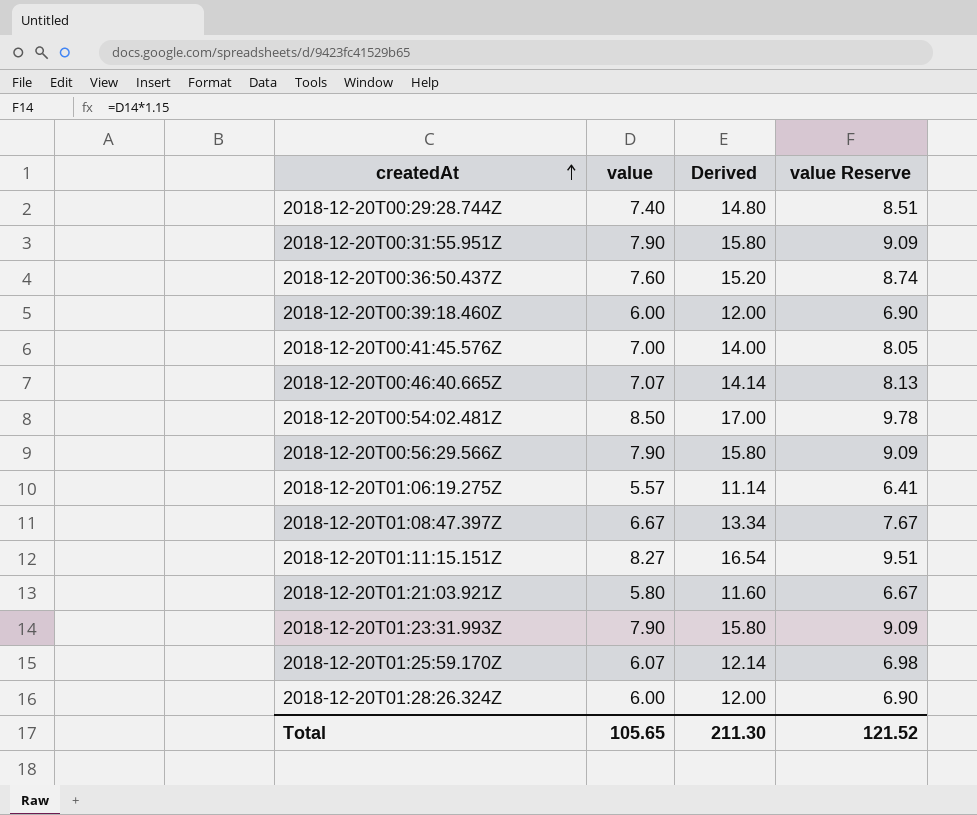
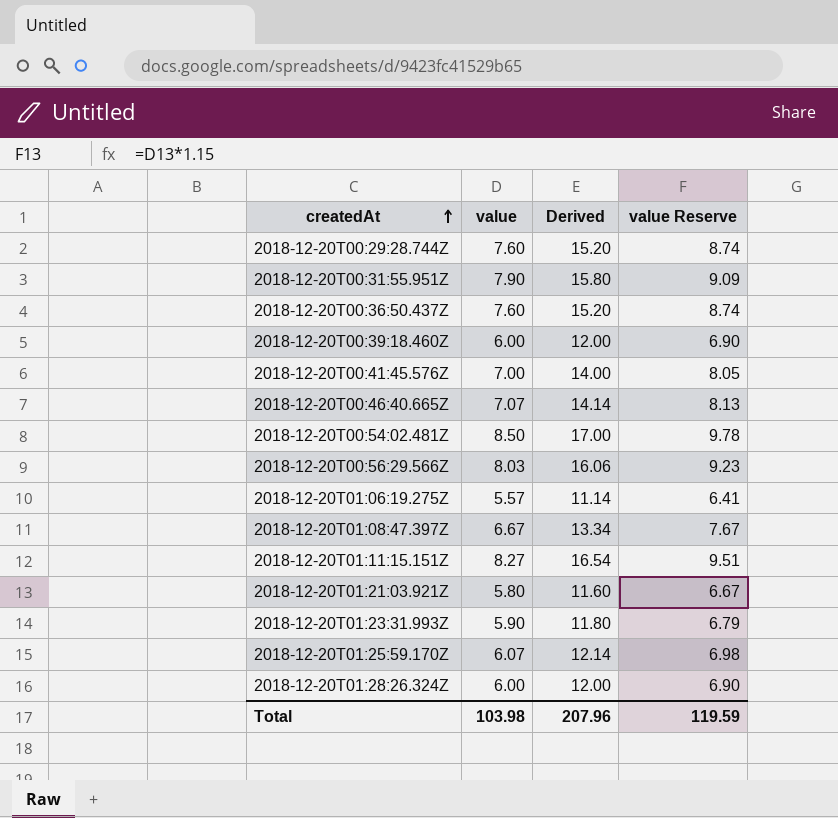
2018-12-20T00:29:28.744Z | value: 7.40 -> 7.60
2018-12-20T00:29:28.744Z | Derived: 14.80 -> 15.20
2018-12-20T00:29:28.744Z | value Reserve: 8.51 -> 8.74
2018-12-20T00:56:29.566Z | value: 7.90 -> 8.03
2018-12-20T00:56:29.566Z | Derived: 15.80 -> 16.06
2018-12-20T00:56:29.566Z | value Reserve: 9.09 -> 9.23
2018-12-20T01:23:31.993Z | value: 7.90 -> 5.90
2018-12-20T01:23:31.993Z | Derived: 15.80 -> 11.80
2018-12-20T01:23:31.993Z | value Reserve: 9.09 -> 6.79
Total | value: 105.65 -> 103.98
Total | Derived: 211.30 -> 207.96
Total | value Reserve: 121.52 -> 119.59

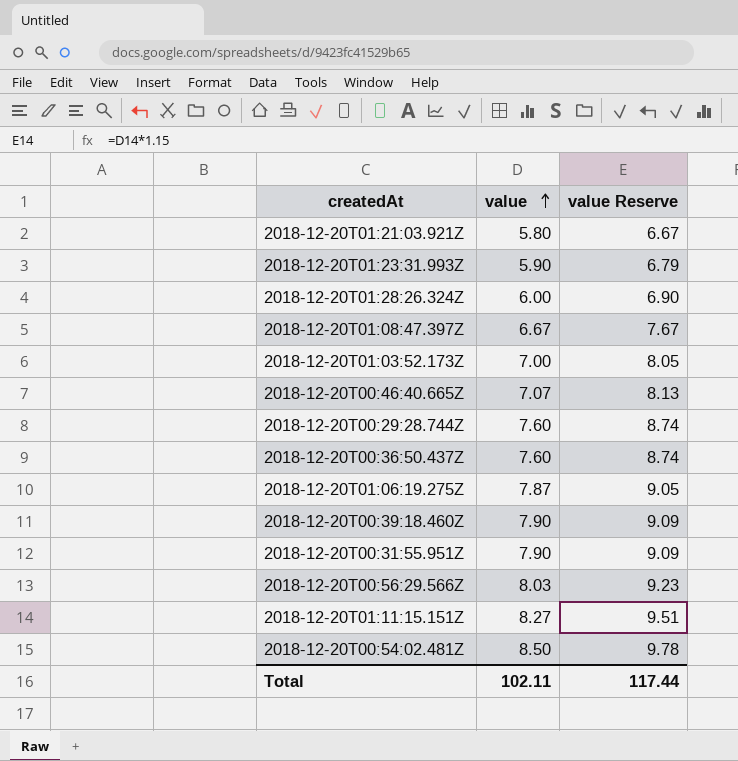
row order: createdAt ascending -> value ascending
column Derived | formula: [value] * 2 -> none
row 2018-12-20T00:41:45.576Z: 7.00 | 14.00 | 8.05 -> none
row 2018-12-20T01:25:59.170Z: 6.07 | 12.14 | 6.98 -> none
row 2018-12-20T01:03:52.173Z: none -> 7.00 | 8.05
2018-12-20T01:06:19.275Z | value: 5.57 -> 7.87
2018-12-20T01:06:19.275Z | value Reserve: 6.41 -> 9.05
2018-12-20T00:39:18.460Z | value: 6.00 -> 7.90
2018-12-20T00:39:18.460Z | value Reserve: 6.90 -> 9.09
Total | value: 103.98 -> 102.11
Total | value Reserve: 119.59 -> 117.44

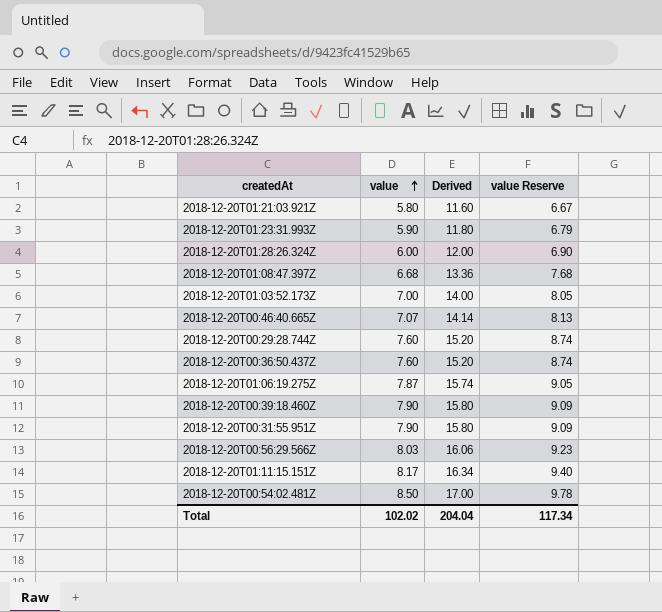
column Derived | formula: none -> [value] * 2
2018-12-20T01:08:47.397Z | value: 6.67 -> 6.68
2018-12-20T01:08:47.397Z | value Reserve: 7.67 -> 7.68
2018-12-20T01:11:15.151Z | value: 8.27 -> 8.17
2018-12-20T01:11:15.151Z | value Reserve: 9.51 -> 9.40
Total | value: 102.11 -> 102.02
Total | value Reserve: 117.44 -> 117.34

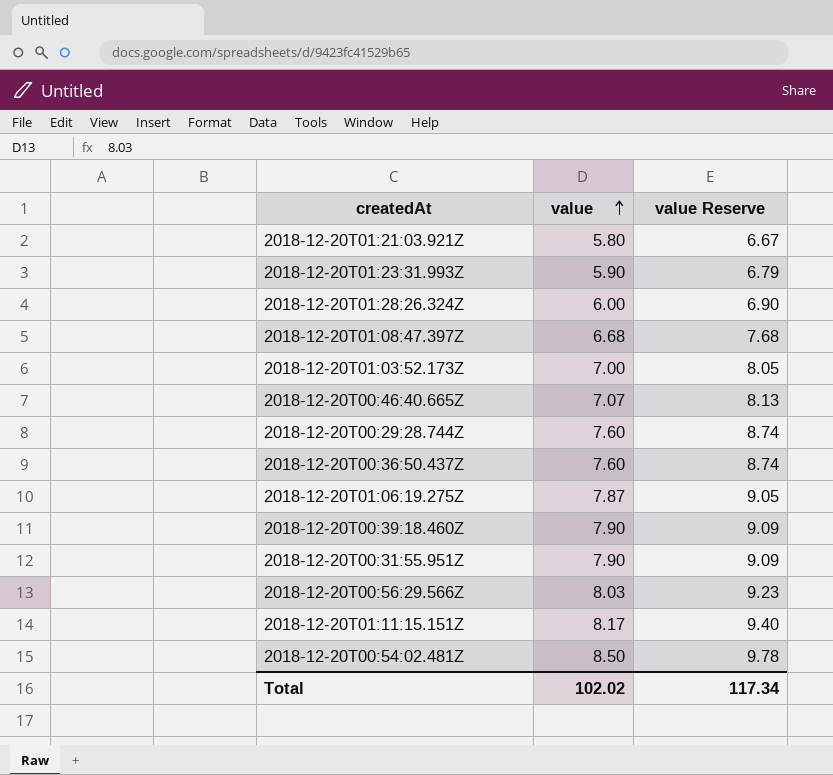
column Derived | formula: [value] * 2 -> none

